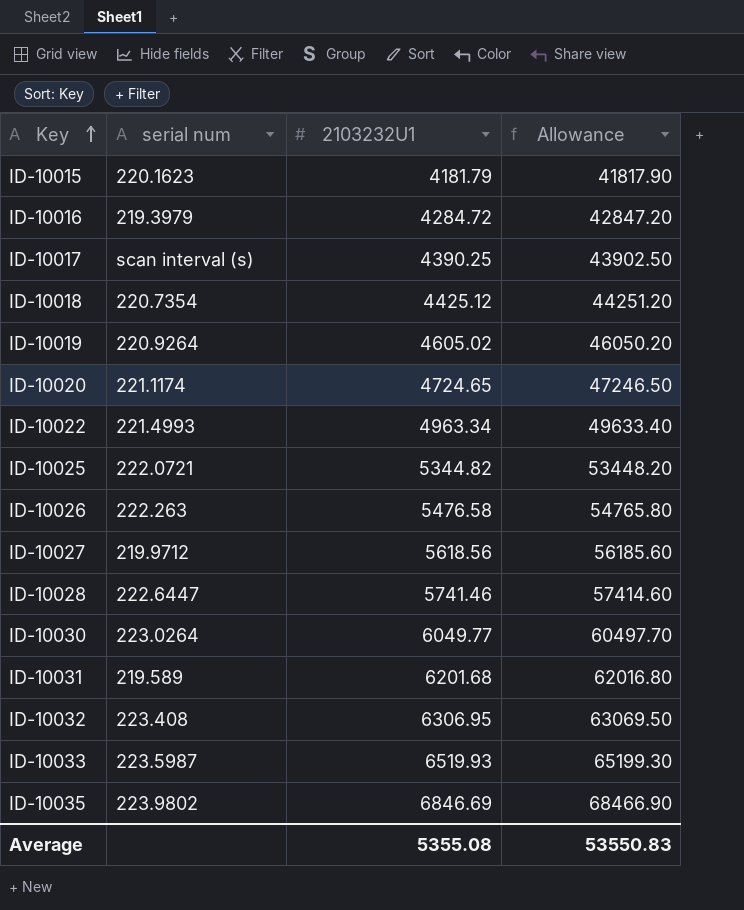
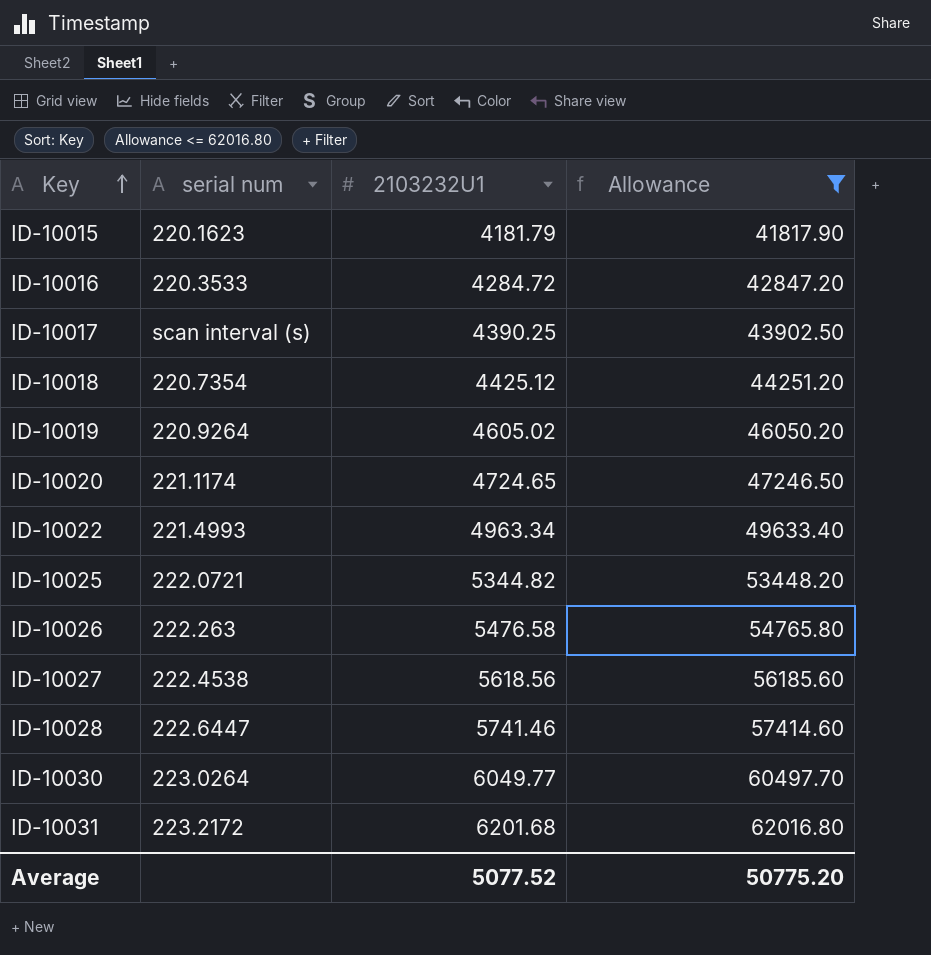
filter: none -> Allowance <= 62016.80
ID-10016 | serial num: 219.3979 -> 220.3533
ID-10027 | serial num: 219.9712 -> 222.4538
ID-10031 | serial num: 219.589 -> 223.2172
Average | 2103232U1: 5355.08 -> 5077.52
Average | Allowance: 53550.83 -> 50775.20

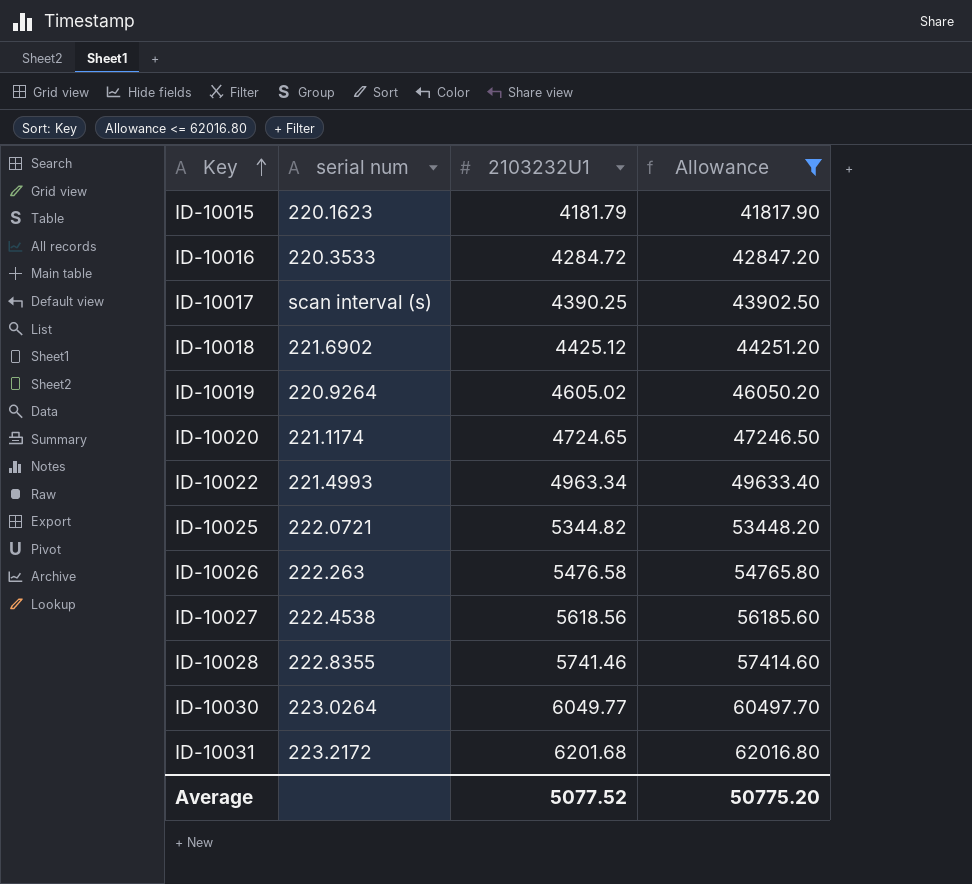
ID-10018 | serial num: 220.7354 -> 221.6902
ID-10028 | serial num: 222.6447 -> 222.8355

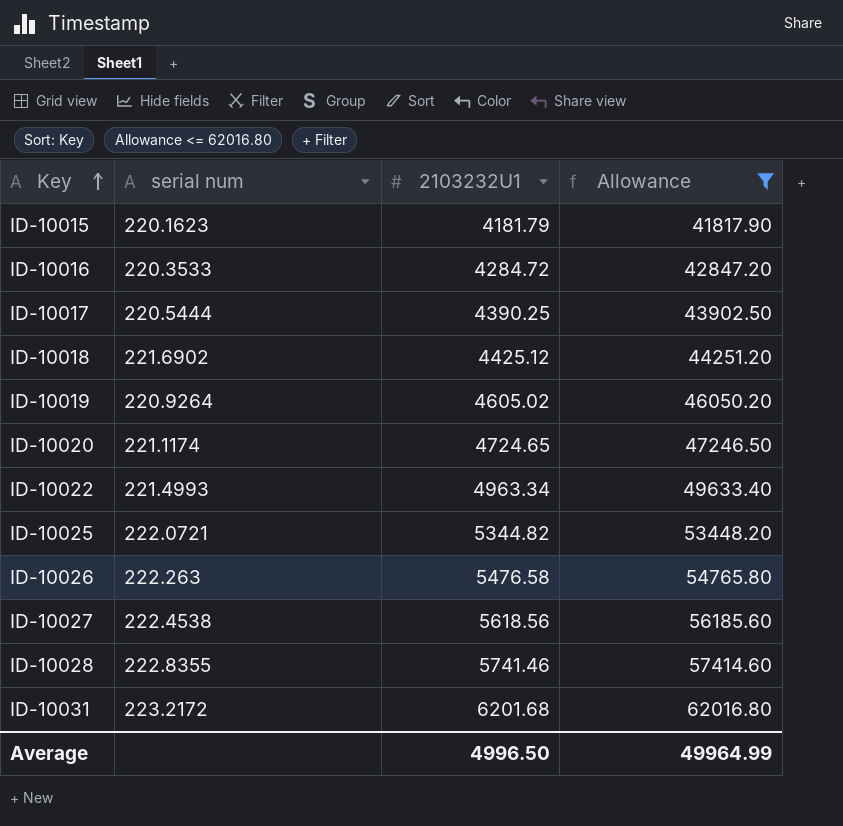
row ID-10030: 223.0264 | 6049.77 | 60497.70 -> none
ID-10017 | serial num: scan interval (s) -> 220.5444
Average | 2103232U1: 5077.52 -> 4996.50
Average | Allowance: 50775.20 -> 49964.99

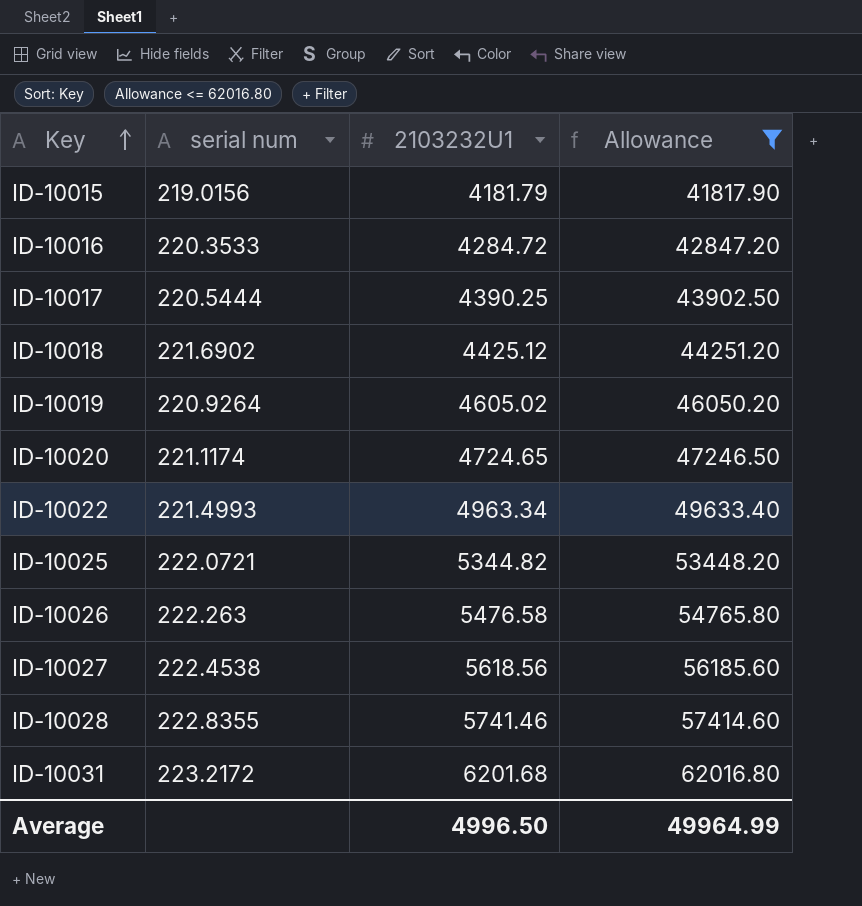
ID-10015 | serial num: 220.1623 -> 219.0156

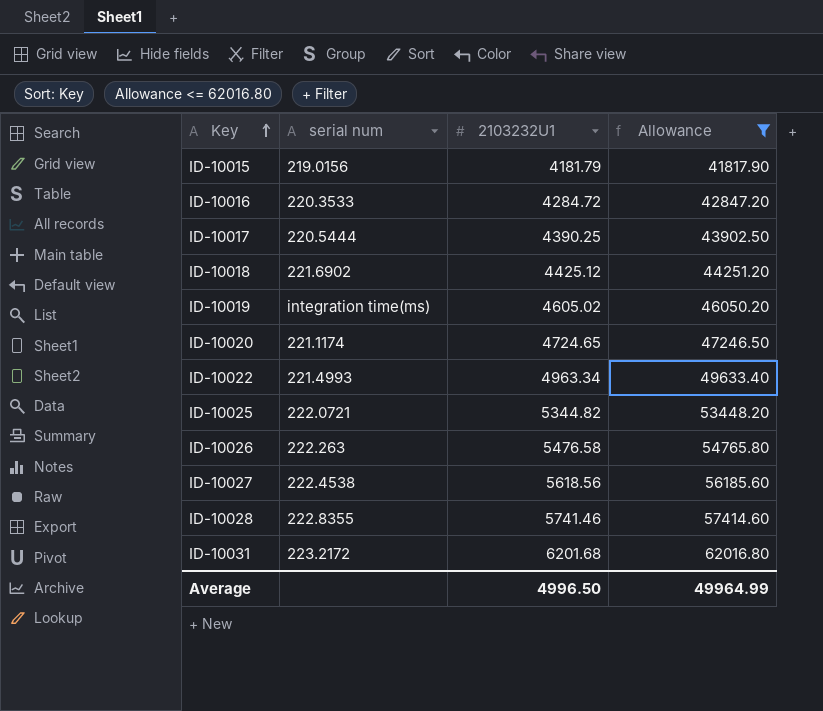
ID-10019 | serial num: 220.9264 -> integration time(ms)

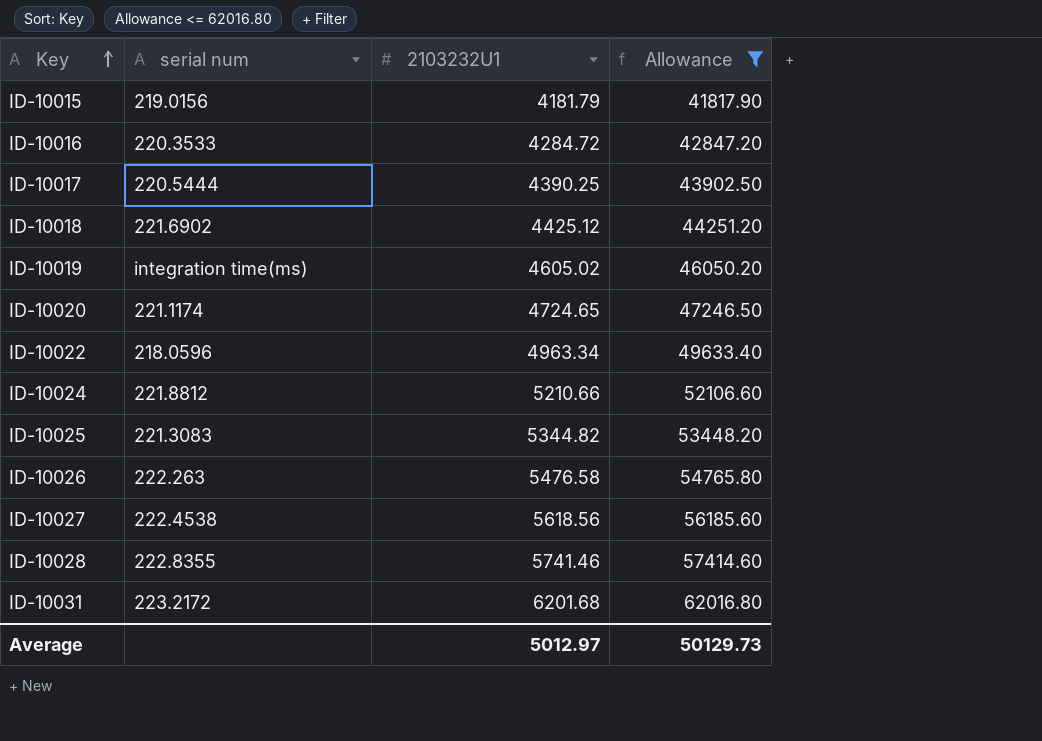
ID-10022 | serial num: 221.4993 -> 218.0596
row ID-10024: none -> 221.8812 | 5210.66 | 52106.60
ID-10025 | serial num: 222.0721 -> 221.3083
Average | 2103232U1: 4996.50 -> 5012.97
Average | Allowance: 49964.99 -> 50129.73

